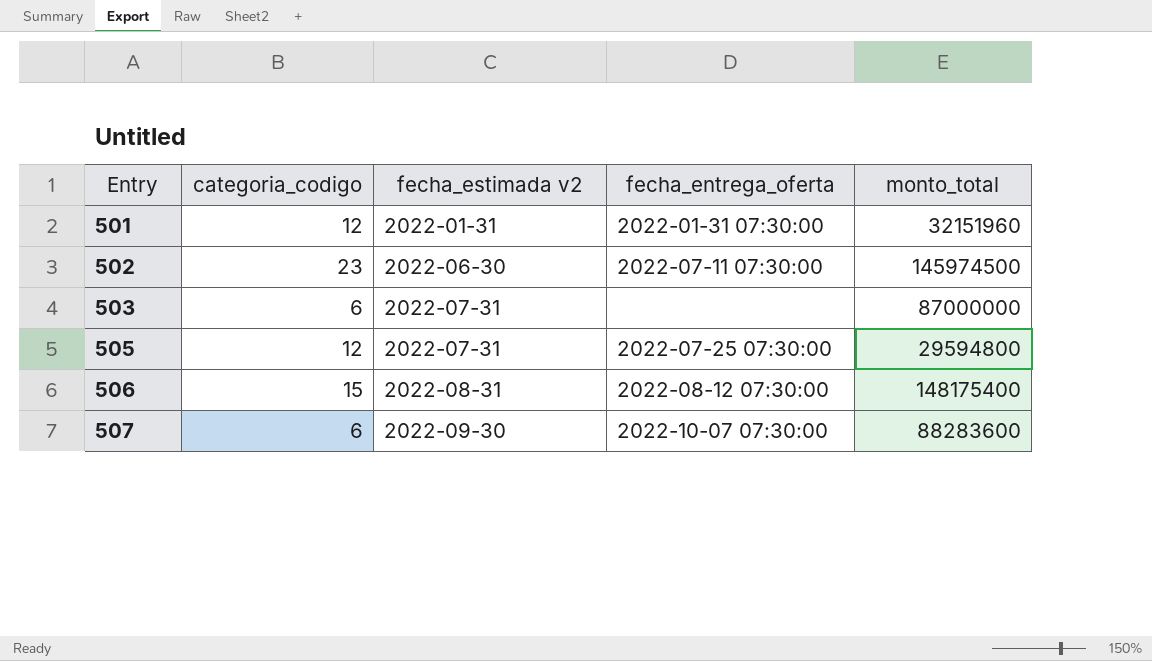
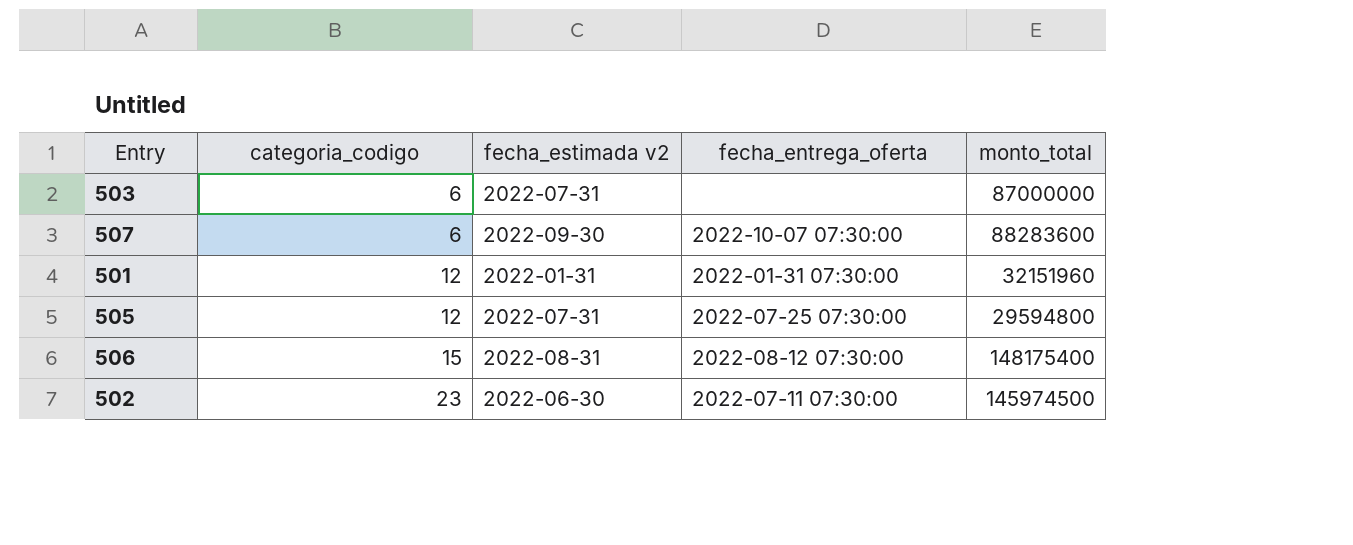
row order: Entry ascending -> categoria_codigo ascending

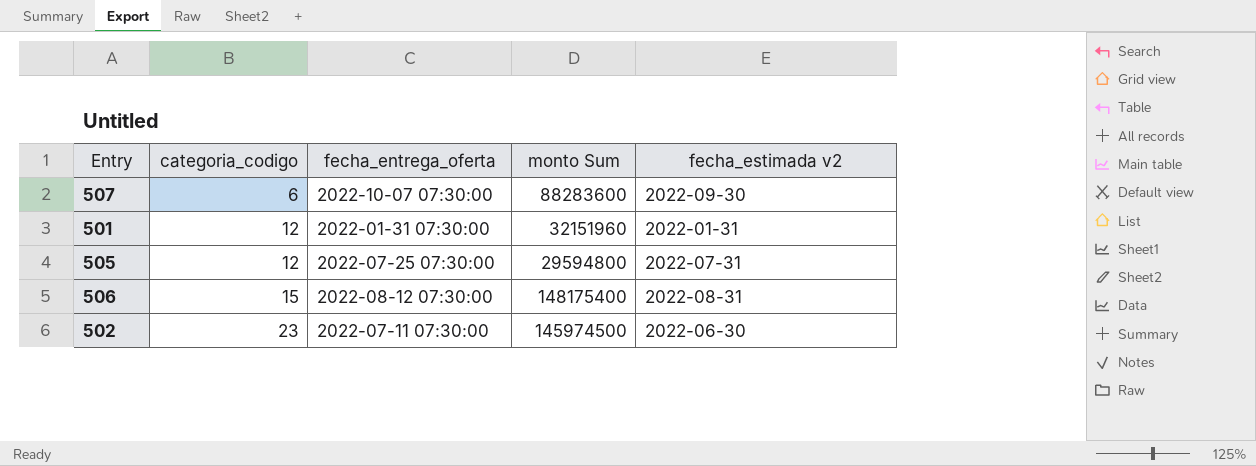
column name: monto_total -> monto Sum
column fecha_estimada v2 | position: 3 -> 5
row 503: 6 | 2022-07-31 | none | 87000000 -> none

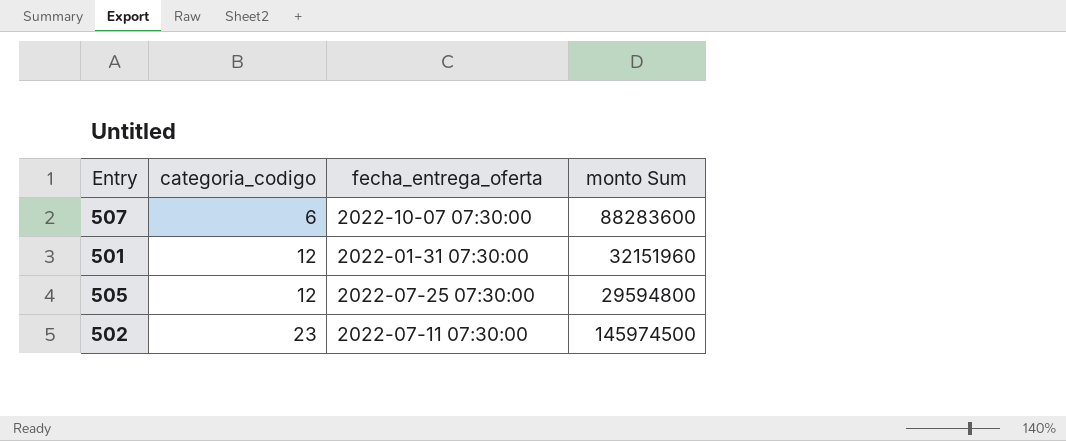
column fecha_estimada v2 | position: 5 -> none
row 506: 15 | 2022-08-12 07:30:00 | 148175400 | 2022-08-31 -> none

